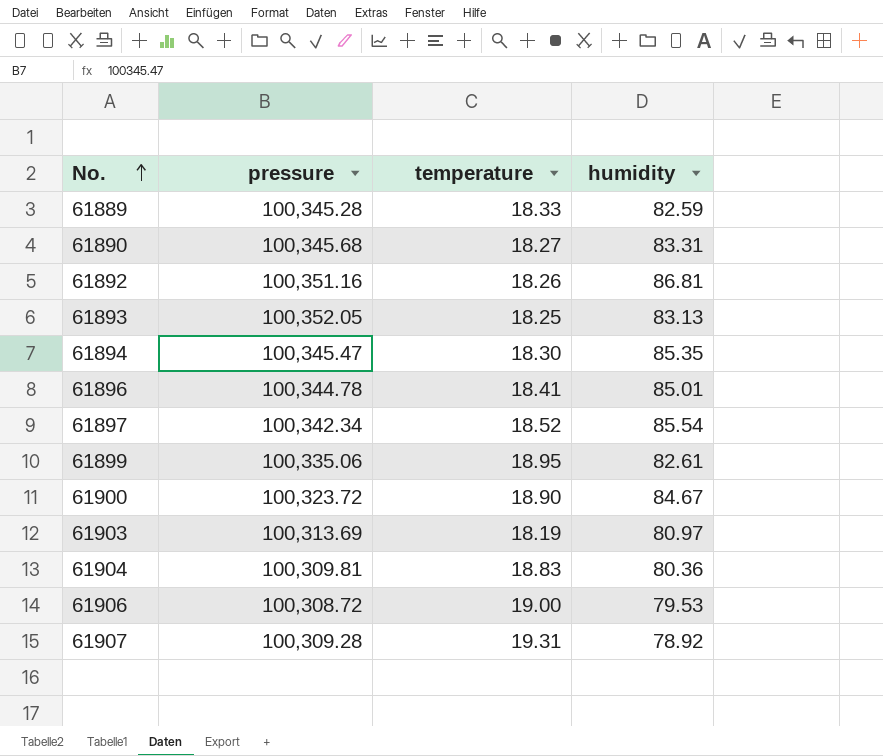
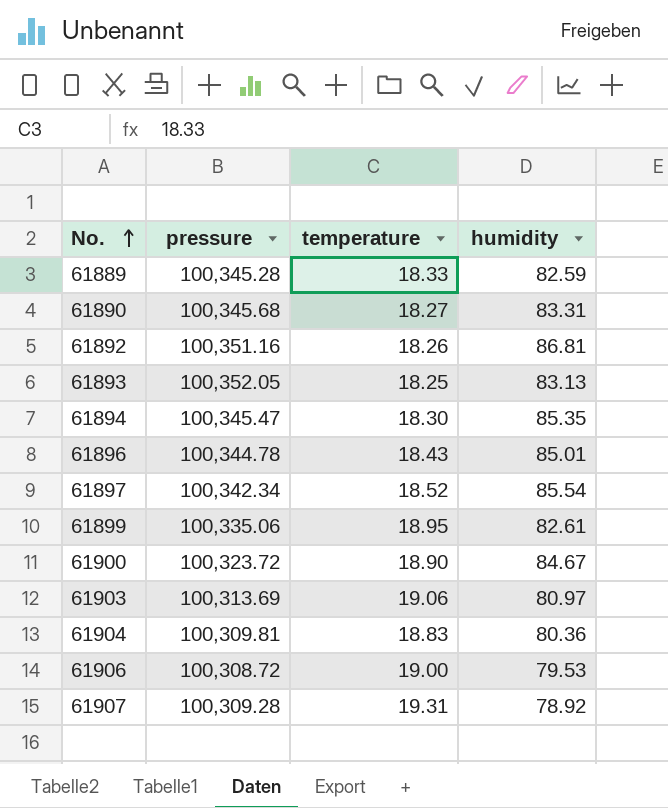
61896 | temperature: 18.41 -> 18.43
61903 | temperature: 18.19 -> 19.06

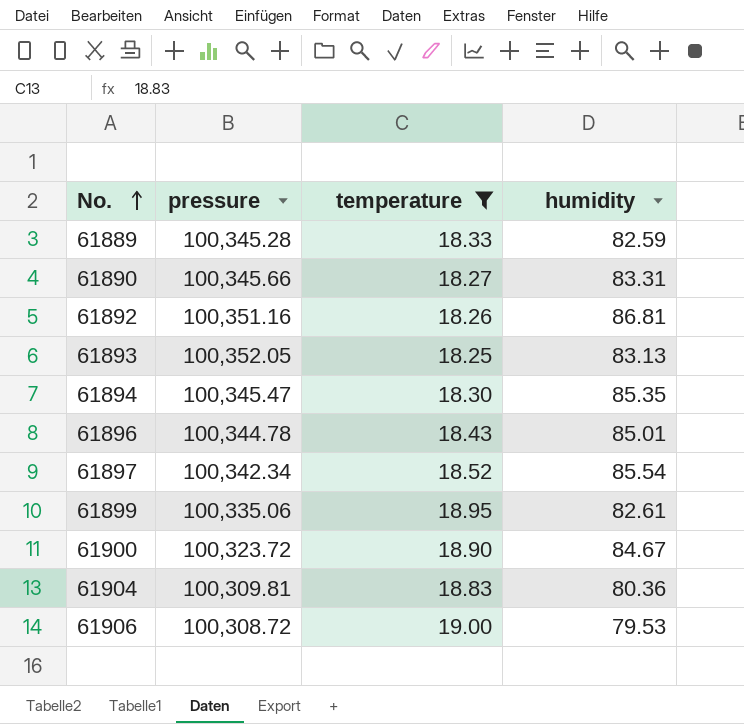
filter: none -> temperature <= 19.00
61890 | pressure: 100,345.68 -> 100,345.66

